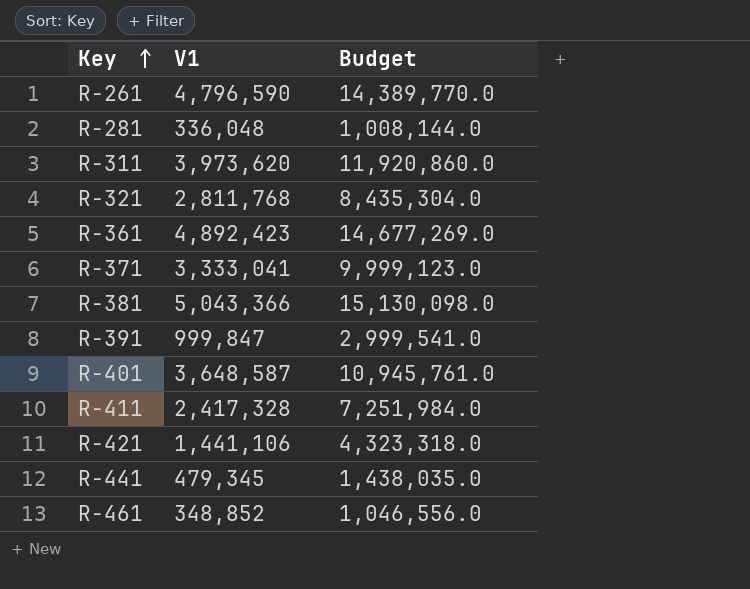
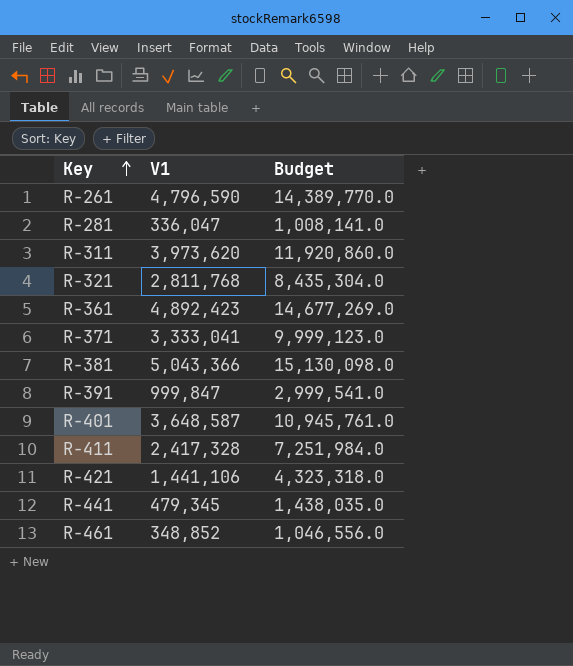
R-281 | V1: 336,048 -> 336,047
R-281 | Budget: 1,008,144.0 -> 1,008,141.0

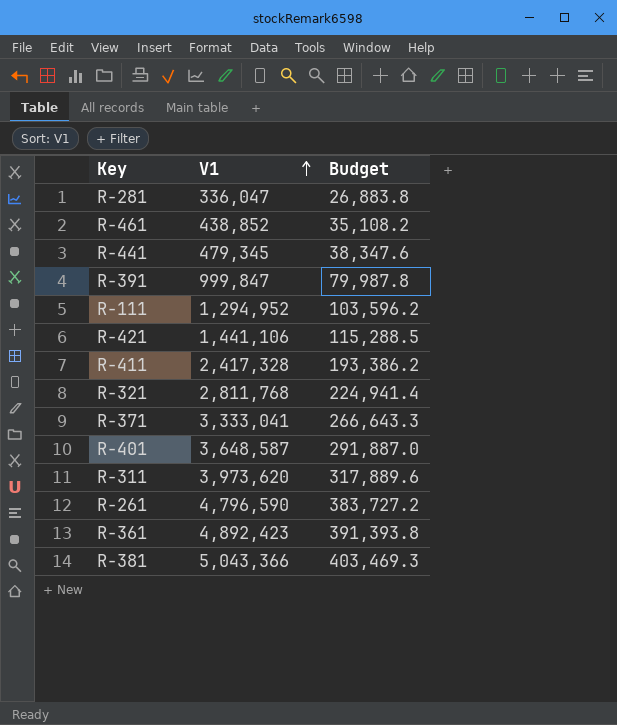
row order: Key ascending -> V1 ascending
column Budget | formula: [V1] * 3 -> [V1] * 0.08
R-461 | V1: 348,852 -> 438,852
row R-111: none -> 1,294,952 | 103,596.2

